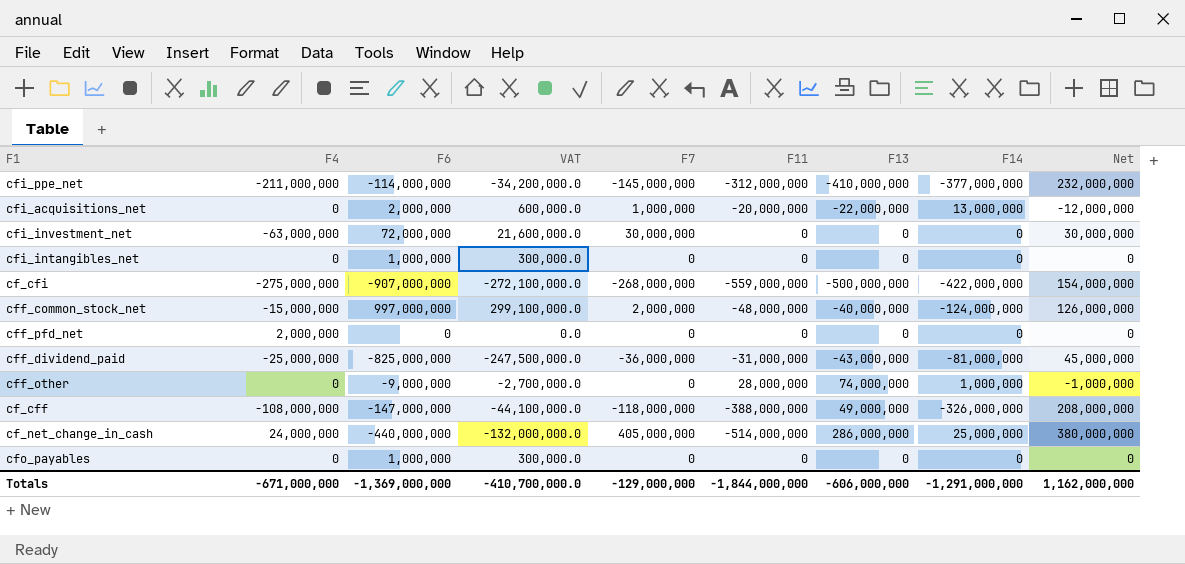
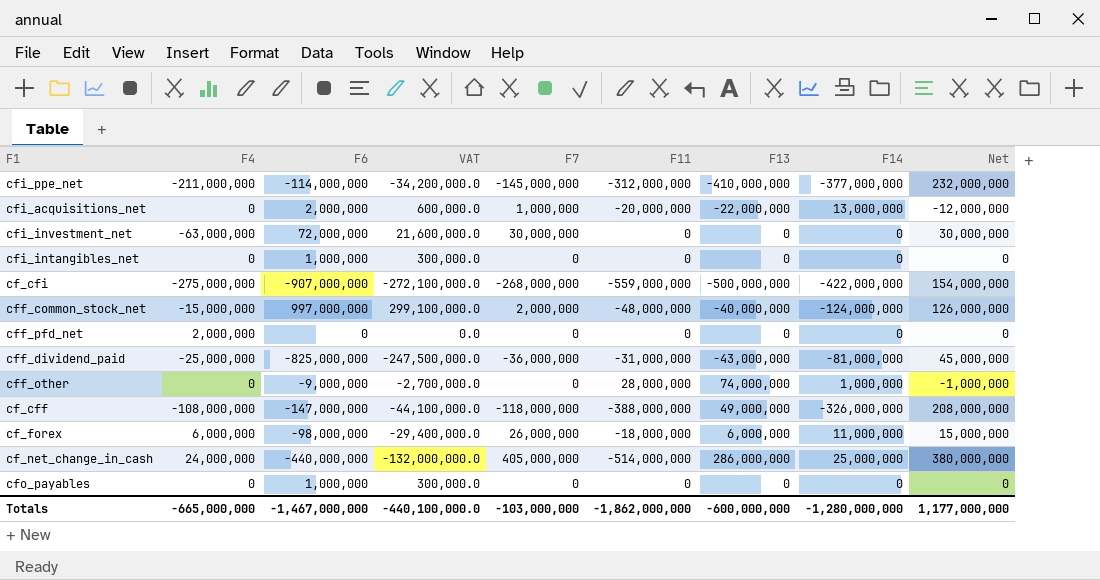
row cf_forex: none -> 6,000,000 | -98,000,000 | -29,400,000.0 | 26,000,000 | -18,000,000 | 6,000,000 | 11,000,000 | 15,000,000
Totals | F4: -671,000,000 -> -665,000,000
Totals | F6: -1,369,000,000 -> -1,467,000,000
Totals | VAT: -410,700,000.0 -> -440,100,000.0
Totals | F7: -129,000,000 -> -103,000,000
Totals | F11: -1,844,000,000 -> -1,862,000,000
Totals | F13: -606,000,000 -> -600,000,000
Totals | F14: -1,291,000,000 -> -1,280,000,000
Totals | Net: 1,162,000,000 -> 1,177,000,000

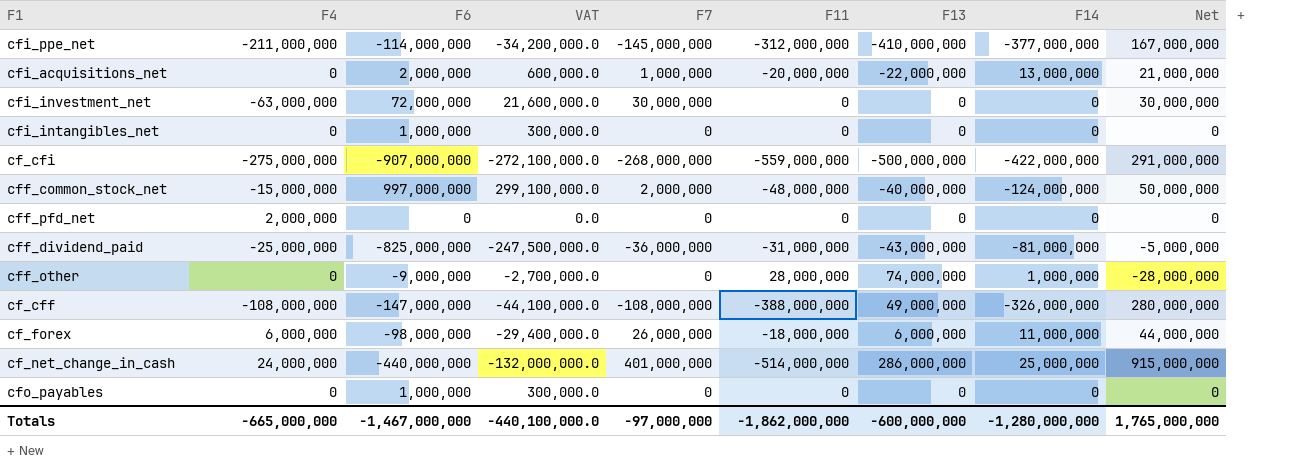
column Net | formula: [F7] - [F14] -> [F7] - [F11]
cf_cff | F7: -118,000,000 -> -108,000,000
cf_net_change_in_cash | F7: 405,000,000 -> 401,000,000
Totals | F7: -103,000,000 -> -97,000,000
Totals | Net: 1,177,000,000 -> 1,765,000,000

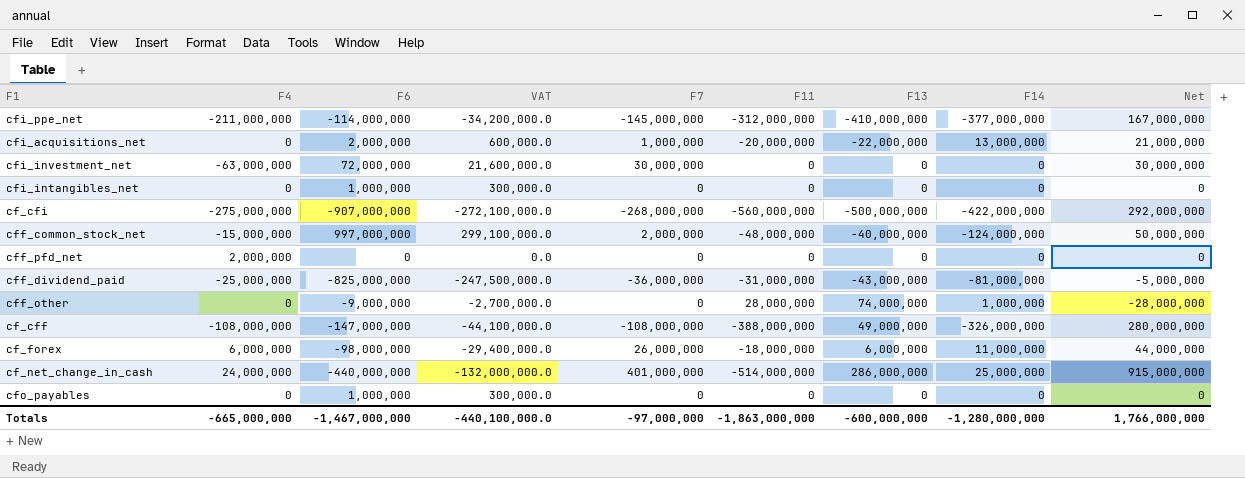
cf_cfi | F11: -559,000,000 -> -560,000,000
cf_cfi | Net: 291,000,000 -> 292,000,000
Totals | F11: -1,862,000,000 -> -1,863,000,000
Totals | Net: 1,765,000,000 -> 1,766,000,000

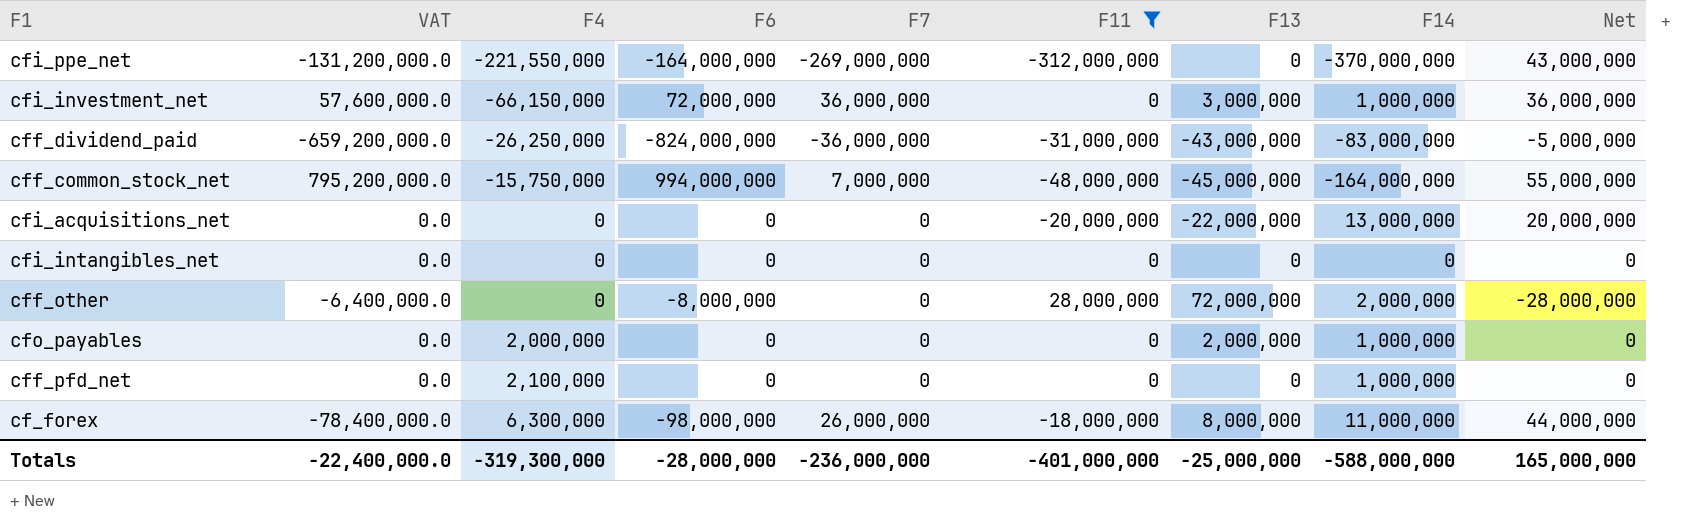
filter: none -> F11 >= -312,000,000
row order: none -> F4 ascending
column VAT | formula: [F6] * 0.3 -> [F6] * 0.8
column VAT | position: 4 -> 2
cfi_ppe_net | F4: -211,000,000 -> -221,550,000
cfi_ppe_net | F6: -114,000,000 -> -164,000,000
cfi_ppe_net | F7: -145,000,000 -> -269,000,000
cfi_ppe_net | F13: -410,000,000 -> 0
cfi_ppe_net | F14: -377,000,000 -> -370,000,000
cfi_ppe_net | Net: 167,000,000 -> 43,000,000
cfi_investment_net | F4: -63,000,000 -> -66,150,000
cfi_investment_net | F7: 30,000,000 -> 36,000,000
cfi_investment_net | F13: 0 -> 3,000,000
cfi_investment_net | F14: 0 -> 1,000,000
cfi_investment_net | Net: 30,000,000 -> 36,000,000
cff_dividend_paid | F4: -25,000,000 -> -26,250,000
cff_dividend_paid | F6: -825,000,000 -> -824,000,000
cff_dividend_paid | F14: -81,000,000 -> -83,000,000
cff_common_stock_net | F4: -15,000,000 -> -15,750,000
cff_common_stock_net | F6: 997,000,000 -> 994,000,000
cff_common_stock_net | F7: 2,000,000 -> 7,000,000
cff_common_stock_net | F13: -40,000,000 -> -45,000,000
cff_common_stock_net | F14: -124,000,000 -> -164,000,000
cff_common_stock_net | Net: 50,000,000 -> 55,000,000
cfi_acquisitions_net | F6: 2,000,000 -> 0
cfi_acquisitions_net | F7: 1,000,000 -> 0
cfi_acquisitions_net | Net: 21,000,000 -> 20,000,000
cfi_intangibles_net | F6: 1,000,000 -> 0
cff_other | F6: -9,000,000 -> -8,000,000
cff_other | F13: 74,000,000 -> 72,000,000
cff_other | F14: 1,000,000 -> 2,000,000
cfo_payables | F4: 0 -> 2,000,000
cfo_payables | F6: 1,000,000 -> 0
cfo_payables | F13: 0 -> 2,000,000
cfo_payables | F14: 0 -> 1,000,000
cff_pfd_net | F4: 2,000,000 -> 2,100,000
cff_pfd_net | F14: 0 -> 1,000,000
cf_forex | F4: 6,000,000 -> 6,300,000
cf_forex | F13: 6,000,000 -> 8,000,000
Totals | VAT: -440,100,000.0 -> -22,400,000.0
Totals | F4: -665,000,000 -> -319,300,000
Totals | F6: -1,467,000,000 -> -28,000,000
Totals | F7: -97,000,000 -> -236,000,000
Totals | F11: -1,863,000,000 -> -401,000,000
Totals | F13: -600,000,000 -> -25,000,000
Totals | F14: -1,280,000,000 -> -588,000,000
Totals | Net: 1,766,000,000 -> 165,000,000

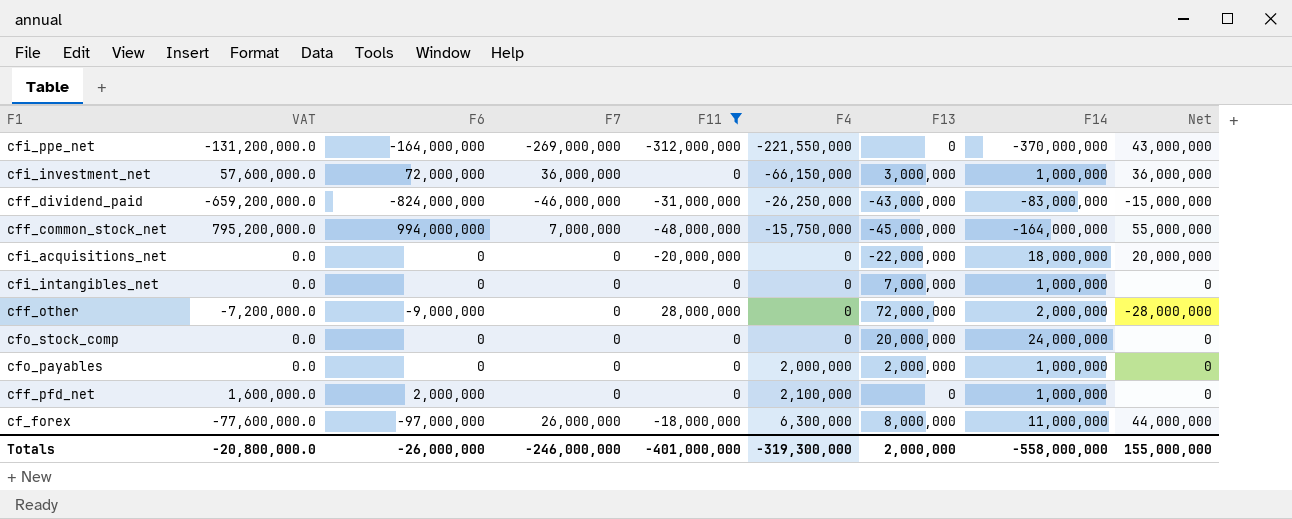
column F4 | position: 3 -> 6
cff_dividend_paid | F7: -36,000,000 -> -46,000,000
cff_dividend_paid | Net: -5,000,000 -> -15,000,000
cfi_acquisitions_net | F14: 13,000,000 -> 18,000,000
cfi_intangibles_net | F13: 0 -> 7,000,000
cfi_intangibles_net | F14: 0 -> 1,000,000
cff_other | VAT: -6,400,000.0 -> -7,200,000.0
cff_other | F6: -8,000,000 -> -9,000,000
row cfo_stock_comp: none -> 0.0 | 0 | 0 | 0 | 0 | 20,000,000 | 24,000,000 | 0
cff_pfd_net | VAT: 0.0 -> 1,600,000.0
cff_pfd_net | F6: 0 -> 2,000,000
cf_forex | VAT: -78,400,000.0 -> -77,600,000.0
cf_forex | F6: -98,000,000 -> -97,000,000
Totals | VAT: -22,400,000.0 -> -20,800,000.0
Totals | F6: -28,000,000 -> -26,000,000
Totals | F7: -236,000,000 -> -246,000,000
Totals | F13: -25,000,000 -> 2,000,000
Totals | F14: -588,000,000 -> -558,000,000
Totals | Net: 165,000,000 -> 155,000,000

